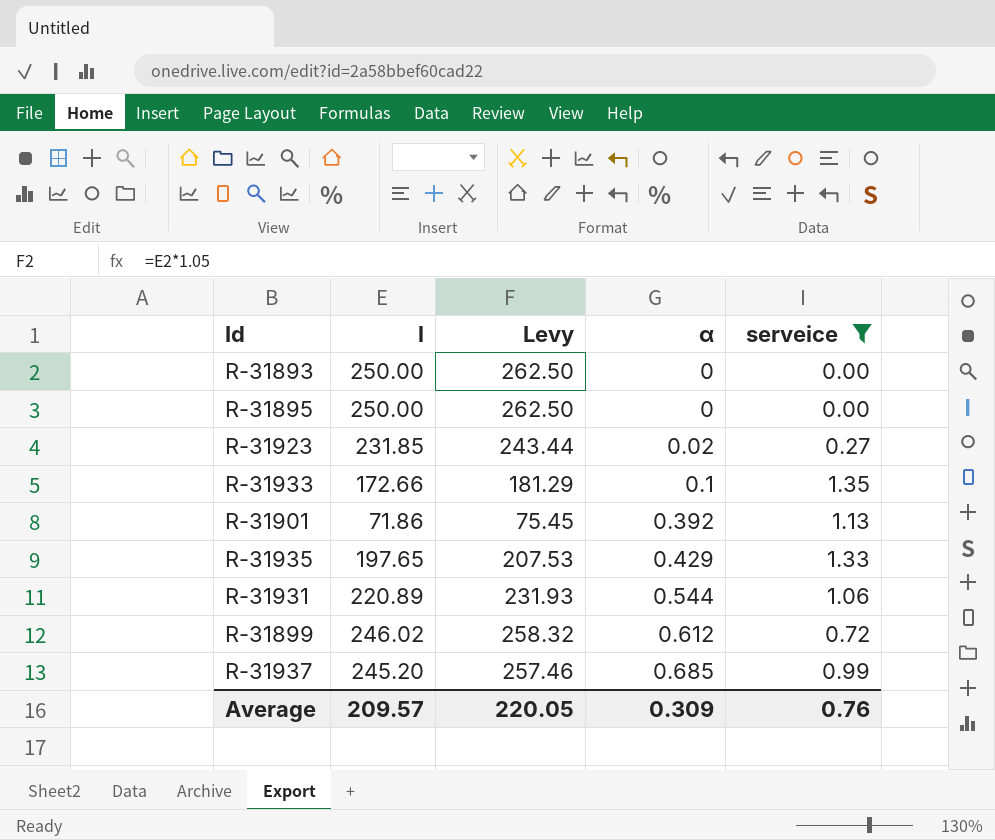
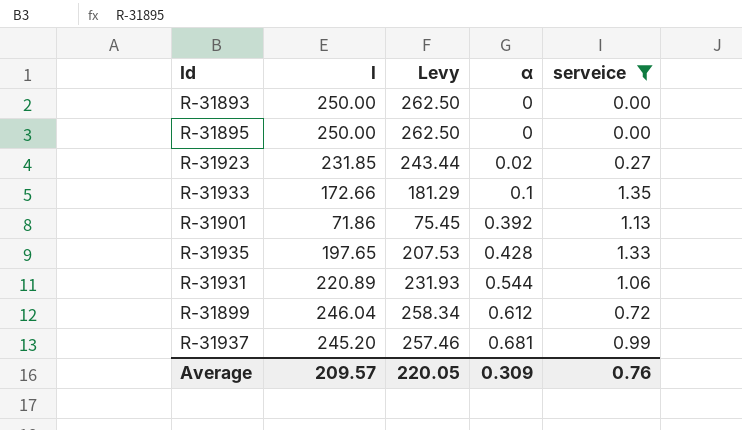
R-31935 | α: 0.429 -> 0.428
R-31899 | l: 246.02 -> 246.04
R-31899 | Levy: 258.32 -> 258.34
R-31937 | α: 0.685 -> 0.681

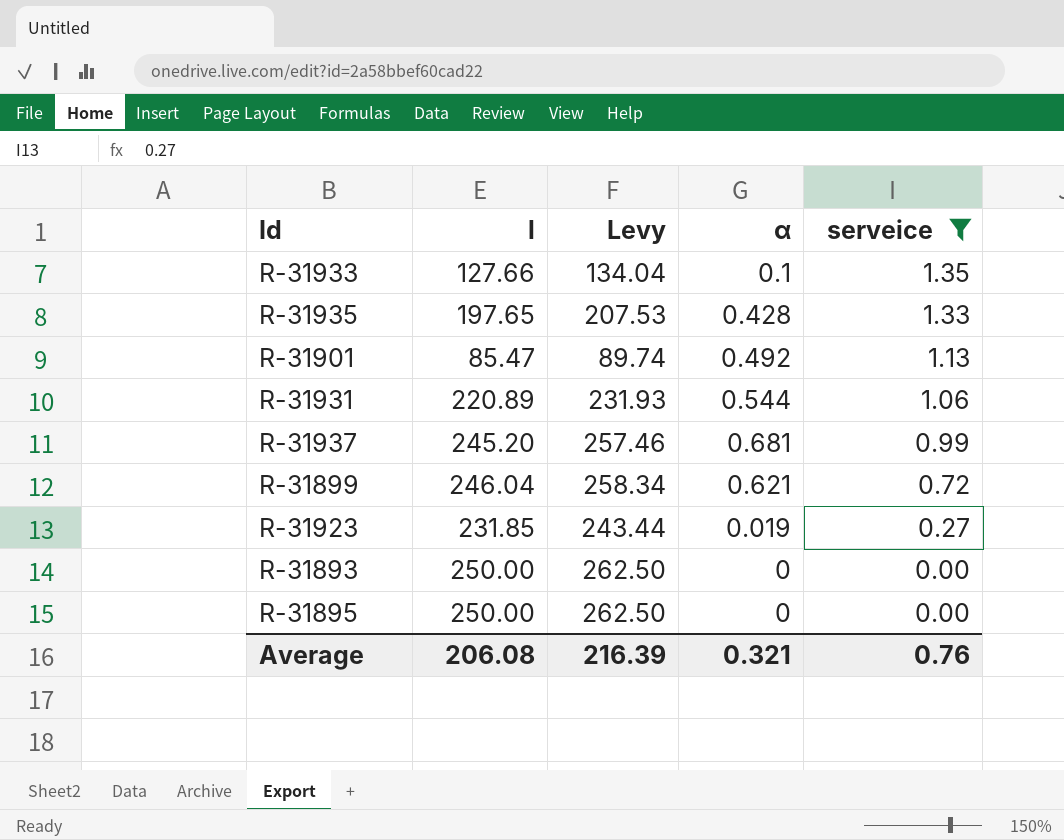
row order: α ascending -> serveice descending
R-31933 | l: 172.66 -> 127.66
R-31933 | Levy: 181.29 -> 134.04
R-31901 | l: 71.86 -> 85.47
R-31901 | Levy: 75.45 -> 89.74
R-31901 | α: 0.392 -> 0.492
R-31899 | α: 0.612 -> 0.621
R-31923 | α: 0.02 -> 0.019
Average | l: 209.57 -> 206.08
Average | Levy: 220.05 -> 216.39
Average | α: 0.309 -> 0.321

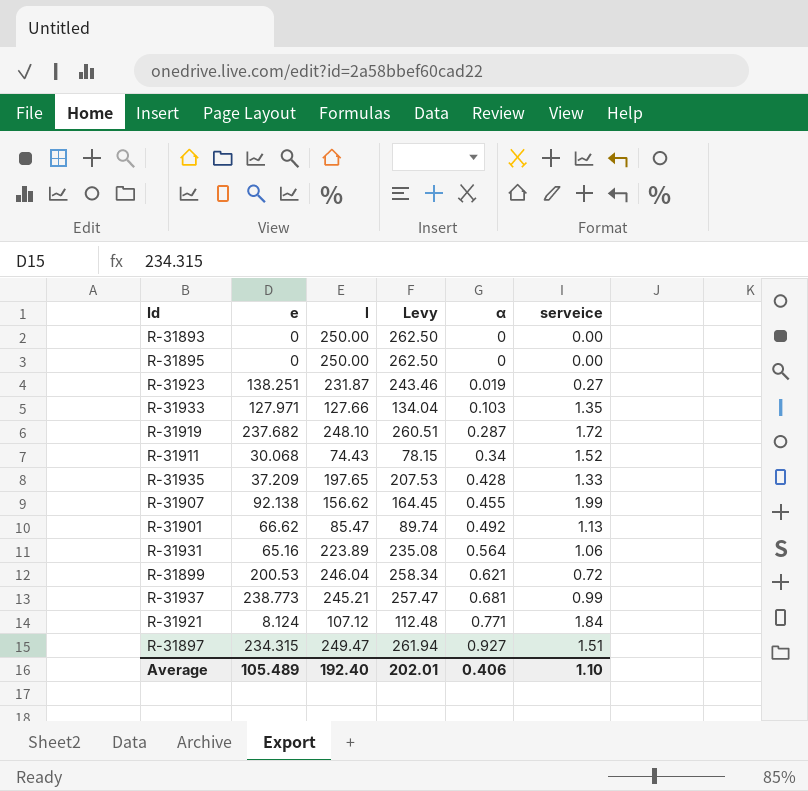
filter: serveice <= 1.35 -> none
row order: serveice descending -> α ascending
column e | position: none -> 2
R-31923 | l: 231.85 -> 231.87
R-31923 | Levy: 243.44 -> 243.46
R-31933 | α: 0.1 -> 0.103
R-31931 | l: 220.89 -> 223.89
R-31931 | Levy: 231.93 -> 235.08
R-31931 | α: 0.544 -> 0.564
R-31937 | l: 245.20 -> 245.21
R-31937 | Levy: 257.46 -> 257.47
Average | l: 206.08 -> 192.40
Average | Levy: 216.39 -> 202.01
Average | α: 0.321 -> 0.406
Average | serveice: 0.76 -> 1.10

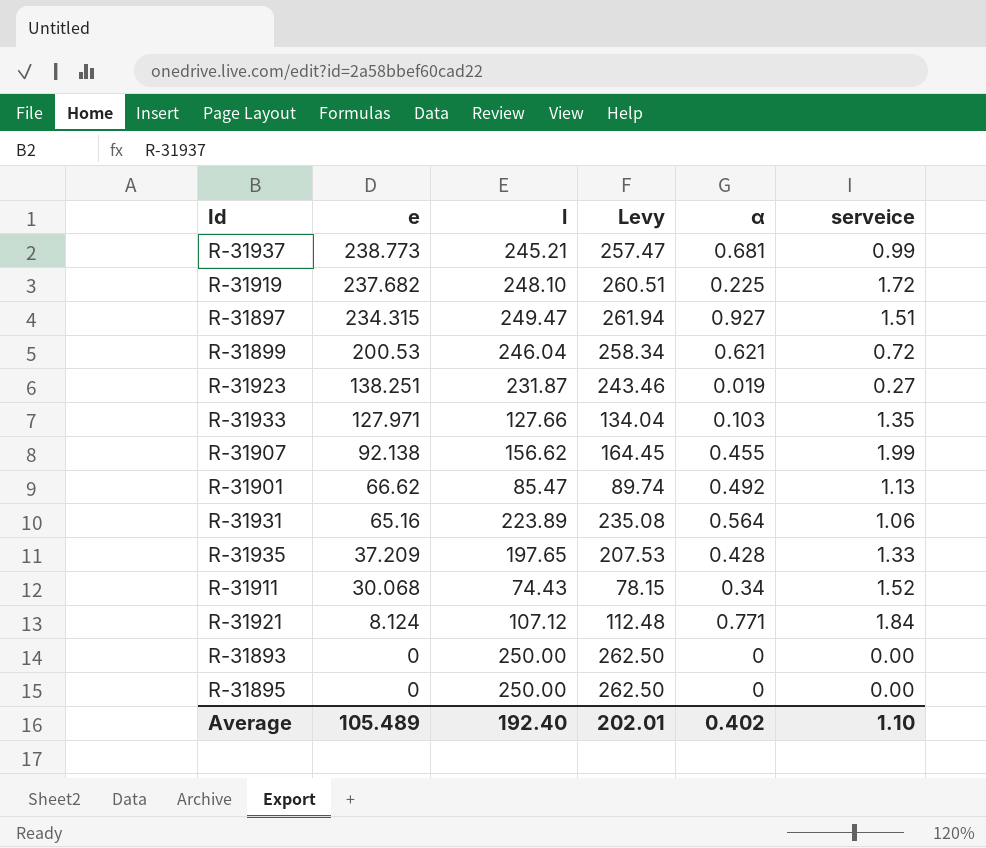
row order: α ascending -> e descending
R-31919 | α: 0.287 -> 0.225
Average | α: 0.406 -> 0.402

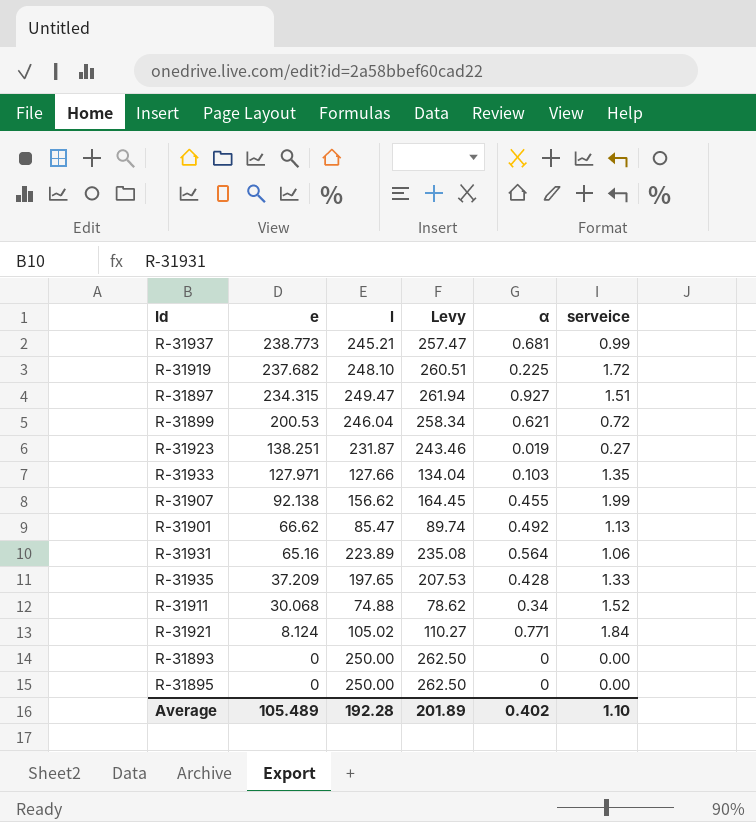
R-31911 | l: 74.43 -> 74.88
R-31911 | Levy: 78.15 -> 78.62
R-31921 | l: 107.12 -> 105.02
R-31921 | Levy: 112.48 -> 110.27
Average | l: 192.40 -> 192.28
Average | Levy: 202.01 -> 201.89

